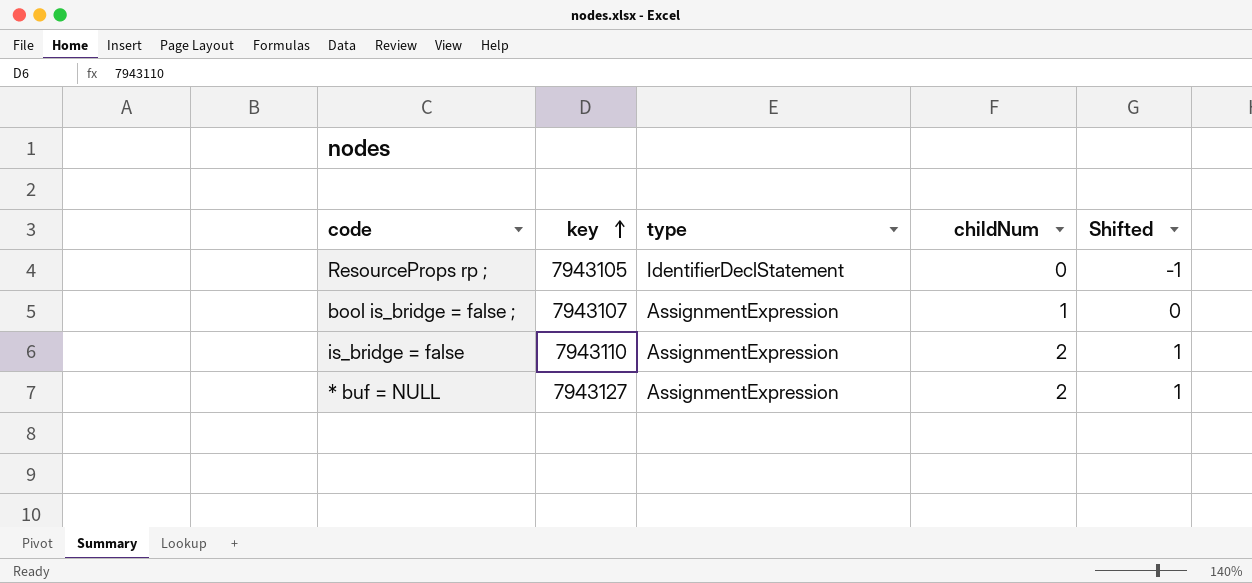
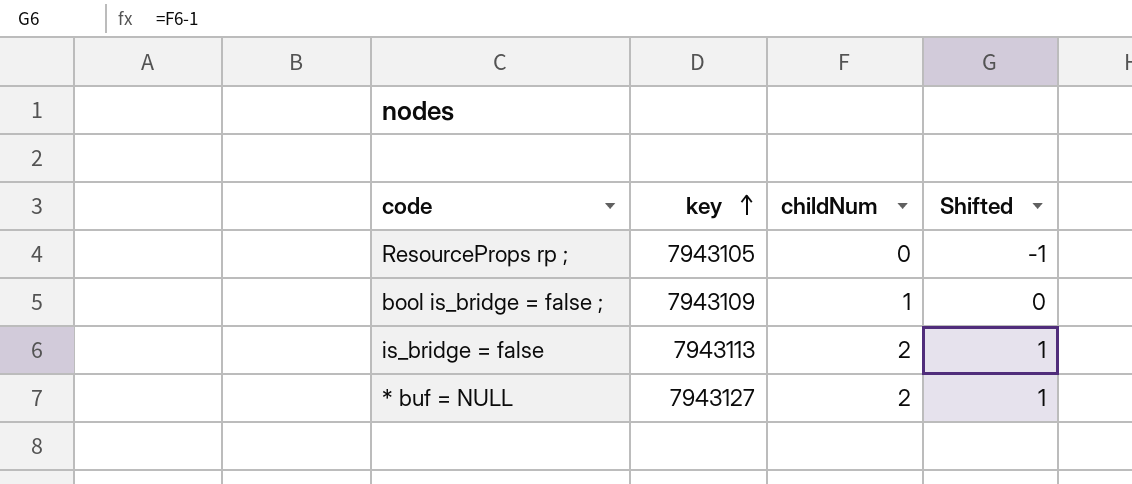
column type | position: 3 -> none
bool is_bridge = false ; | key: 7943107 -> 7943109
is_bridge = false | key: 7943110 -> 7943113

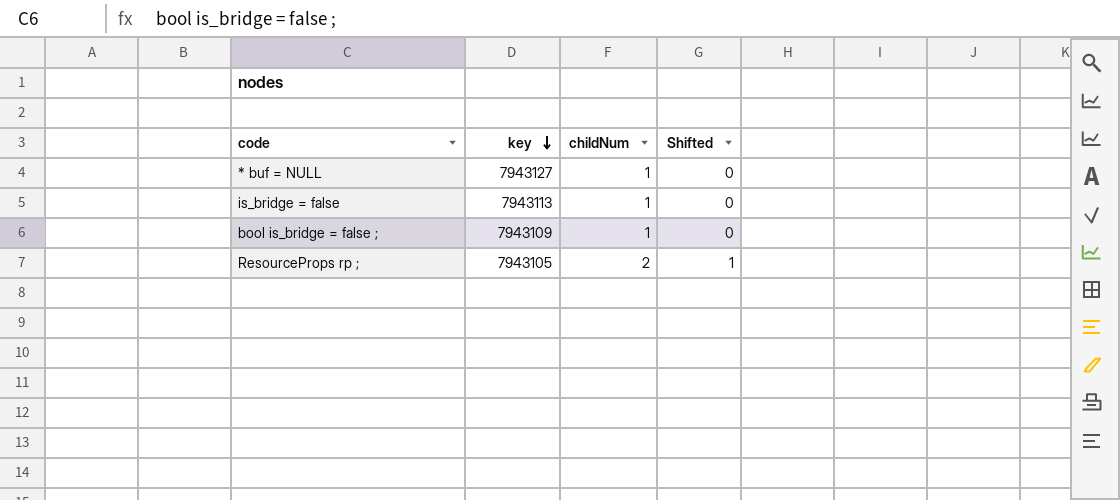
row order: key ascending -> key descending
* buf = NULL | childNum: 2 -> 1
* buf = NULL | Shifted: 1 -> 0
is_bridge = false | childNum: 2 -> 1
is_bridge = false | Shifted: 1 -> 0
ResourceProps rp ; | childNum: 0 -> 2
ResourceProps rp ; | Shifted: -1 -> 1

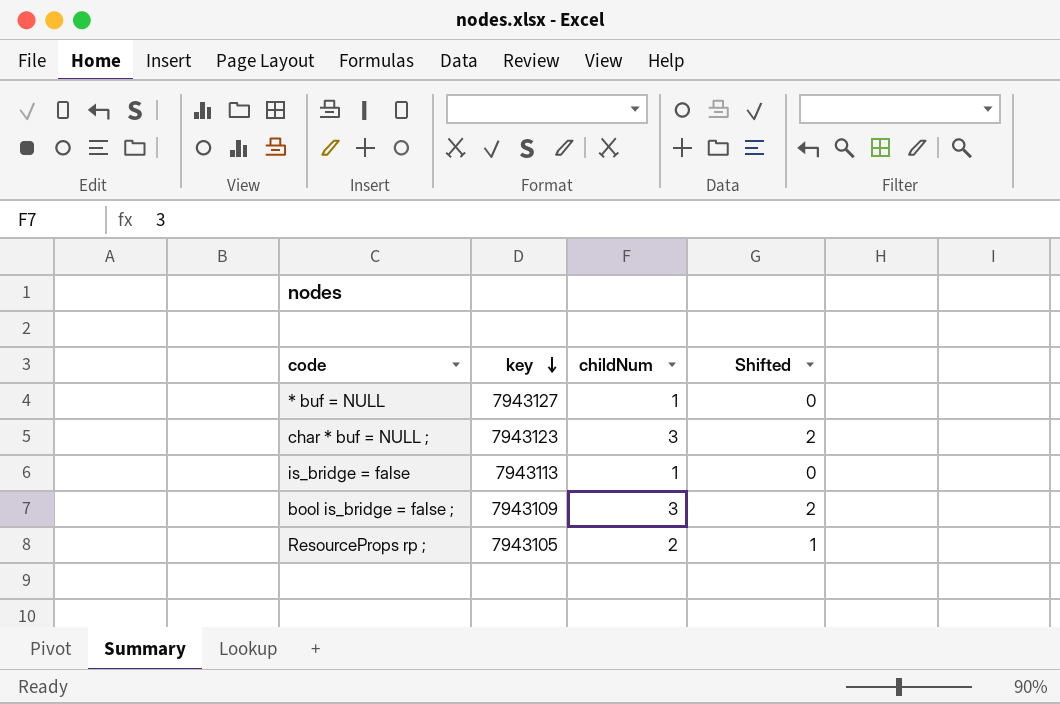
row char * buf = NULL ;: none -> 7943123 | 3 | 2
bool is_bridge = false ; | childNum: 1 -> 3
bool is_bridge = false ; | Shifted: 0 -> 2

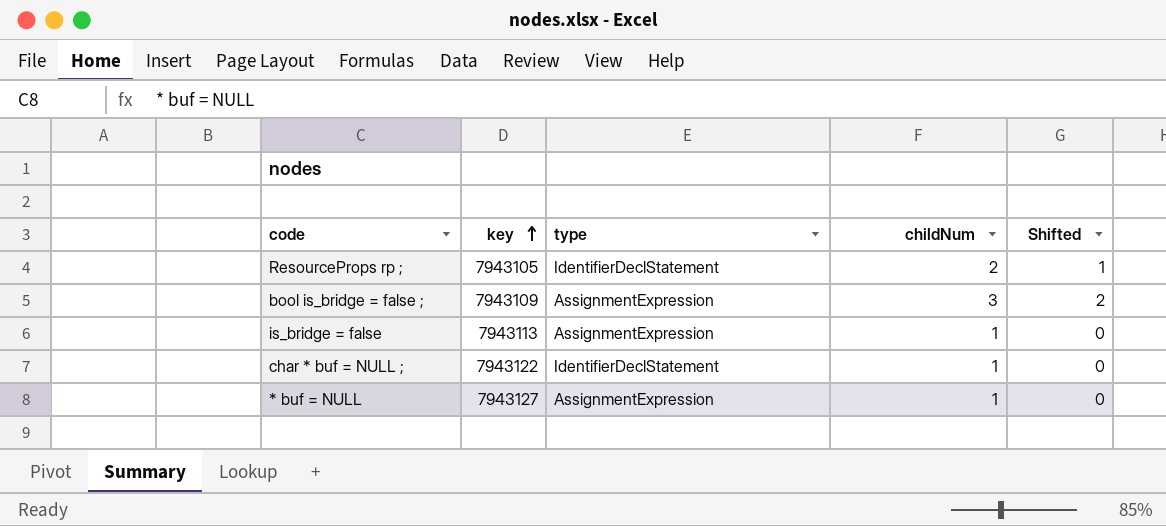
row order: key descending -> key ascending
column type | position: none -> 3
char * buf = NULL ; | key: 7943123 -> 7943122
char * buf = NULL ; | childNum: 3 -> 1
char * buf = NULL ; | Shifted: 2 -> 0

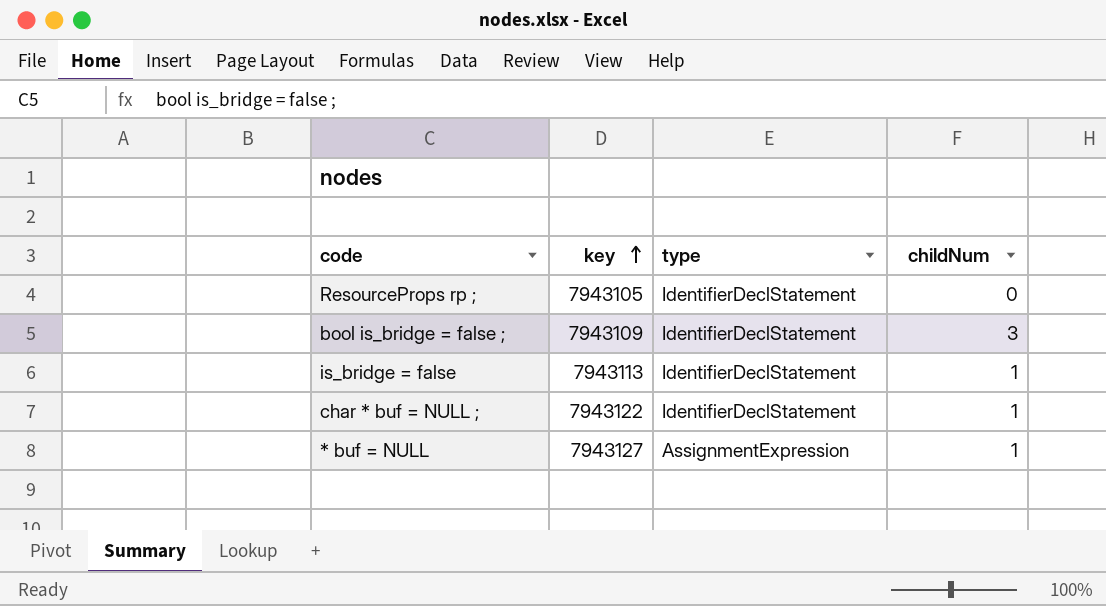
column Shifted | formula: [childNum] - 1 -> none
ResourceProps rp ; | childNum: 2 -> 0
bool is_bridge = false ; | type: AssignmentExpression -> IdentifierDeclStatement
is_bridge = false | type: AssignmentExpression -> IdentifierDeclStatement

